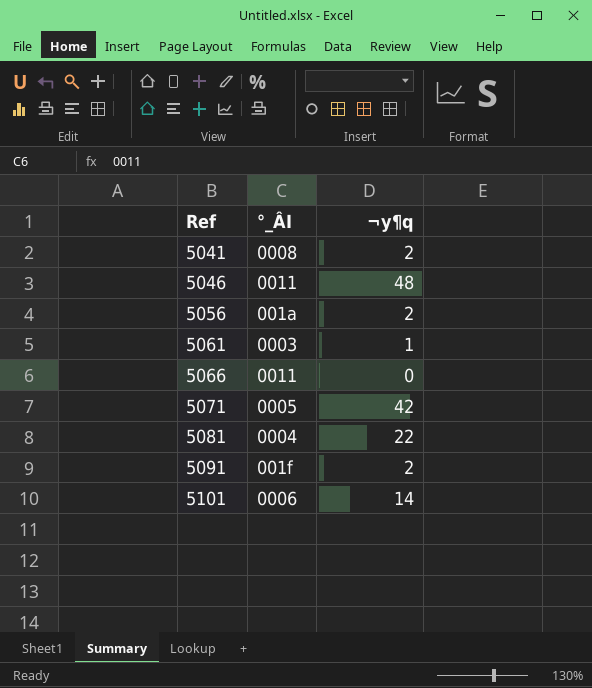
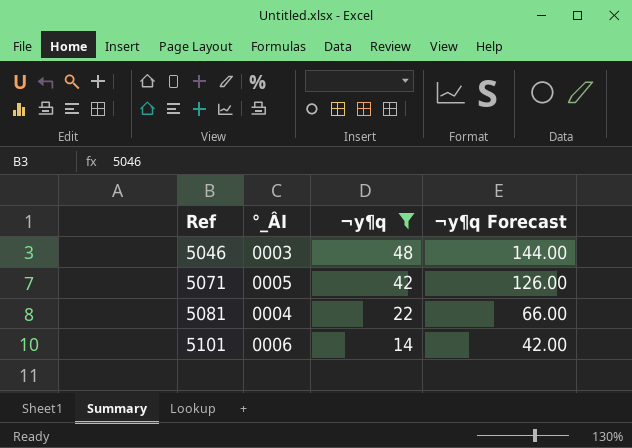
filter: none -> ¬y¶q >= 14
column ¬y¶q Forecast | formula: none -> [¬y¶q] * 3
5046 | °_ÂI: 0011 -> 0003

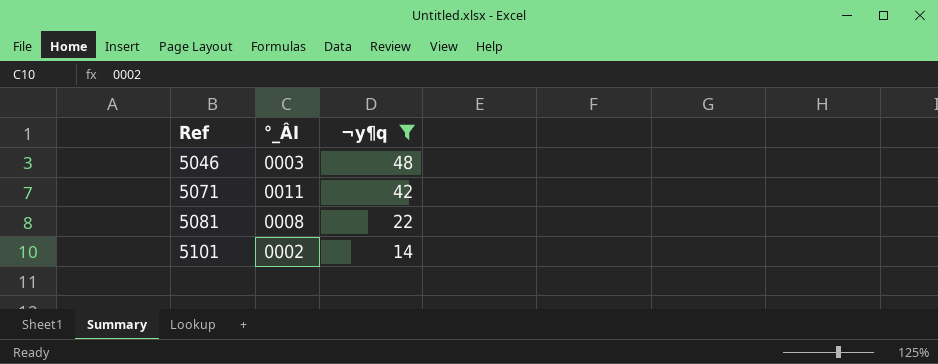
column ¬y¶q Forecast | formula: [¬y¶q] * 3 -> none
5071 | °_ÂI: 0005 -> 0011
5081 | °_ÂI: 0004 -> 0008
5101 | °_ÂI: 0006 -> 0002

